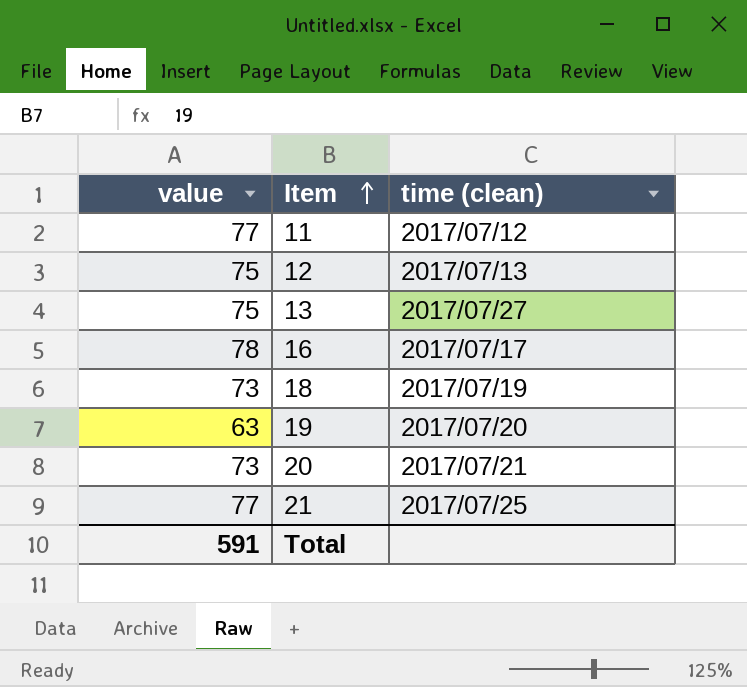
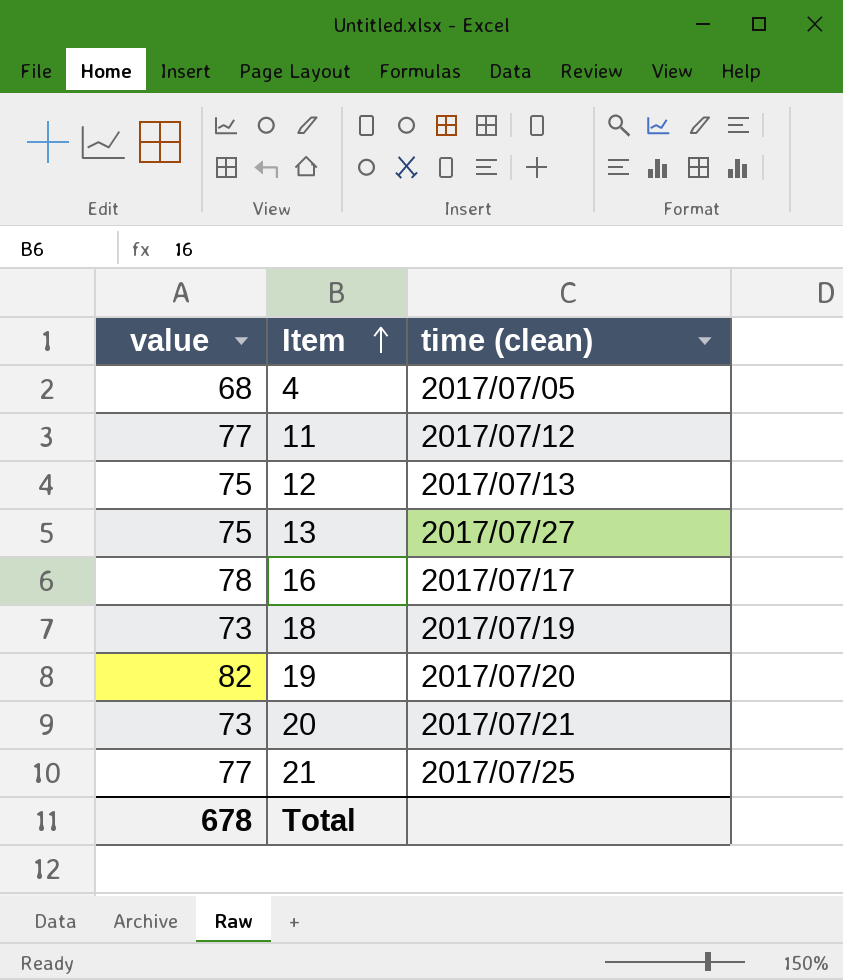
row 4: none -> 68 | 2017/07/05
19 | value: 63 -> 82
Total | value: 591 -> 678

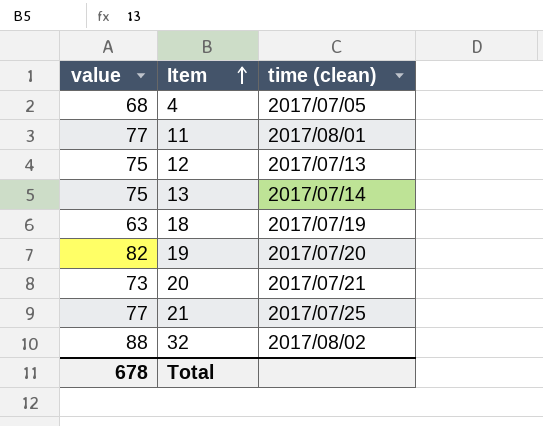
row 16: 78 | 2017/07/17 -> none
11 | time (clean): 2017/07/12 -> 2017/08/01
13 | time (clean): 2017/07/27 -> 2017/07/14
18 | value: 73 -> 63
row 32: none -> 88 | 2017/08/02

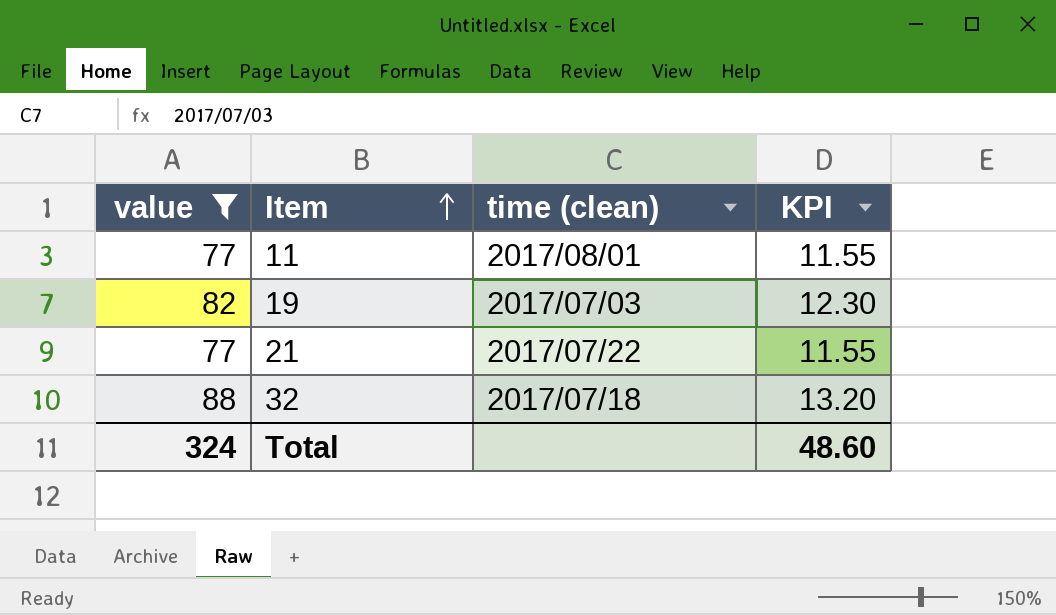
filter: none -> value >= 77
column KPI | formula: none -> [value] * 0.15
19 | time (clean): 2017/07/20 -> 2017/07/03
21 | time (clean): 2017/07/25 -> 2017/07/22
32 | time (clean): 2017/08/02 -> 2017/07/18
Total | value: 678 -> 324

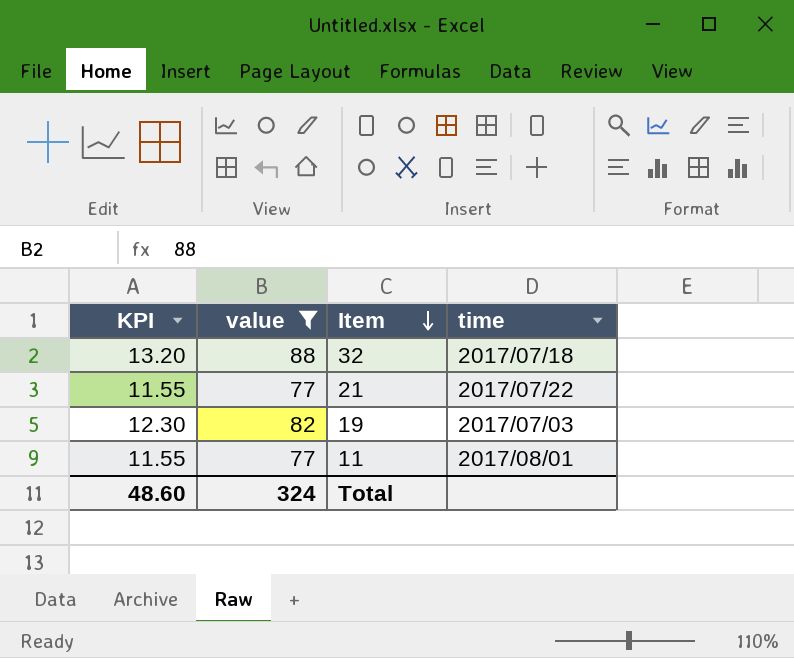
row order: Item ascending -> Item descending
column KPI | position: 4 -> 1
column name: time (clean) -> time

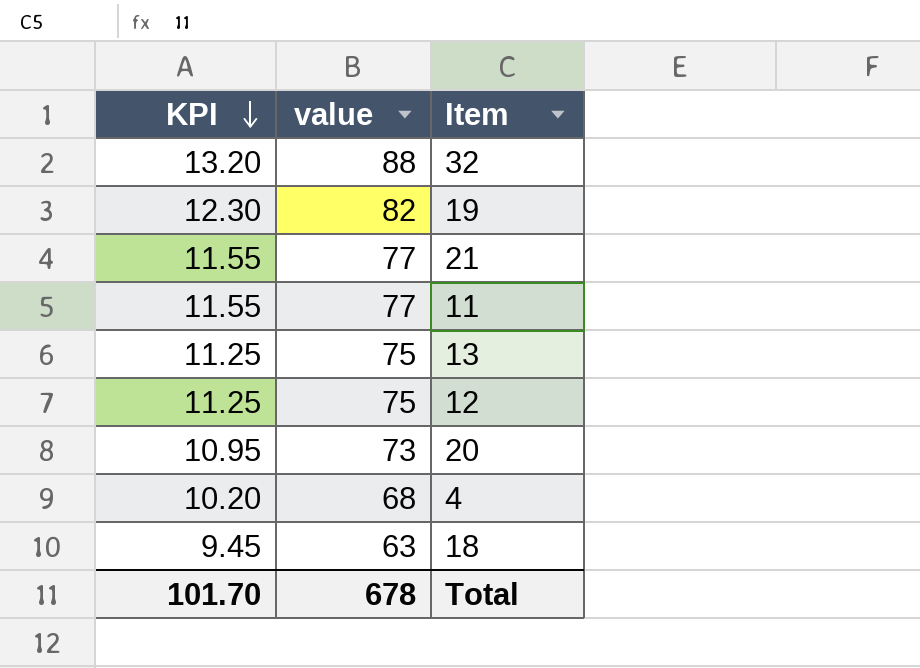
filter: value >= 77 -> none
row order: Item descending -> KPI descending
column time | position: 4 -> none
Total | KPI: 48.60 -> 101.70
Total | value: 324 -> 678

